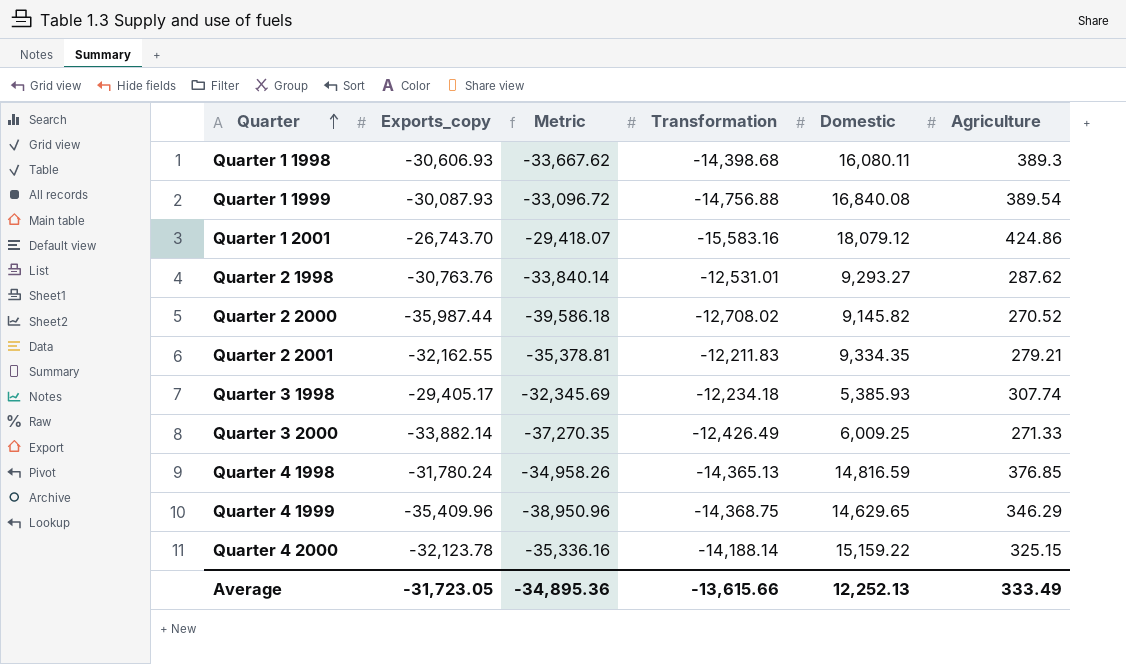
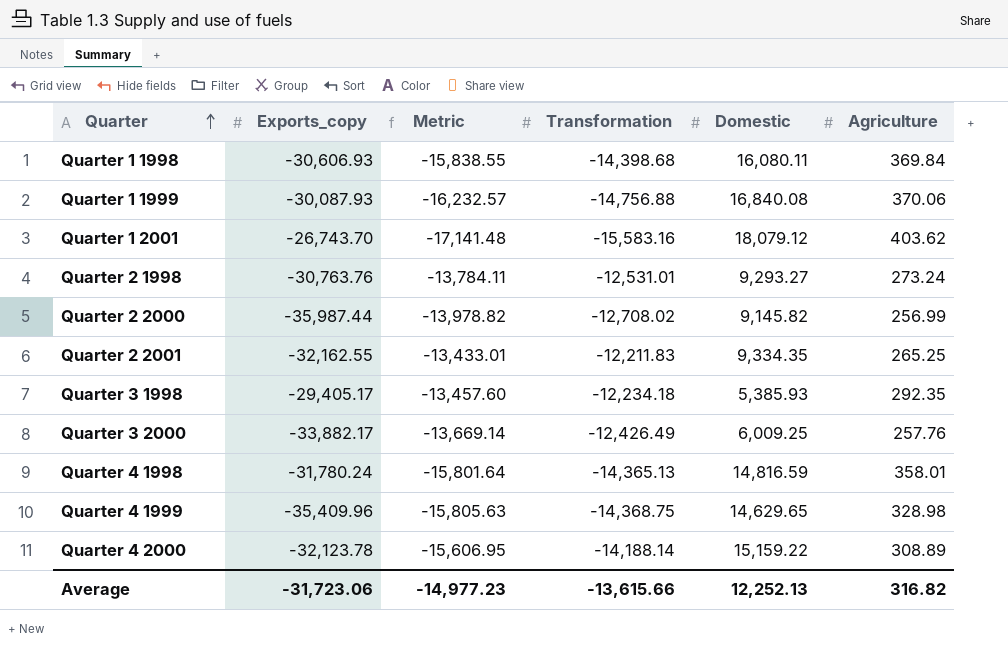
column Metric | formula: [Exports_copy] * 1.1 -> [Transformation] * 1.1
Quarter 1 1998 | Agriculture: 389.3 -> 369.84
Quarter 1 1999 | Agriculture: 389.54 -> 370.06
Quarter 1 2001 | Agriculture: 424.86 -> 403.62
Quarter 2 1998 | Agriculture: 287.62 -> 273.24
Quarter 2 2000 | Agriculture: 270.52 -> 256.99
Quarter 2 2001 | Agriculture: 279.21 -> 265.25
Quarter 3 1998 | Agriculture: 307.74 -> 292.35
Quarter 3 2000 | Exports_copy: -33,882.14 -> -33,882.17
Quarter 3 2000 | Agriculture: 271.33 -> 257.76
Quarter 4 1998 | Agriculture: 376.85 -> 358.01
Quarter 4 1999 | Agriculture: 346.29 -> 328.98
Quarter 4 2000 | Agriculture: 325.15 -> 308.89
Average | Exports_copy: -31,723.05 -> -31,723.06
Average | Metric: -34,895.36 -> -14,977.23
Average | Agriculture: 333.49 -> 316.82

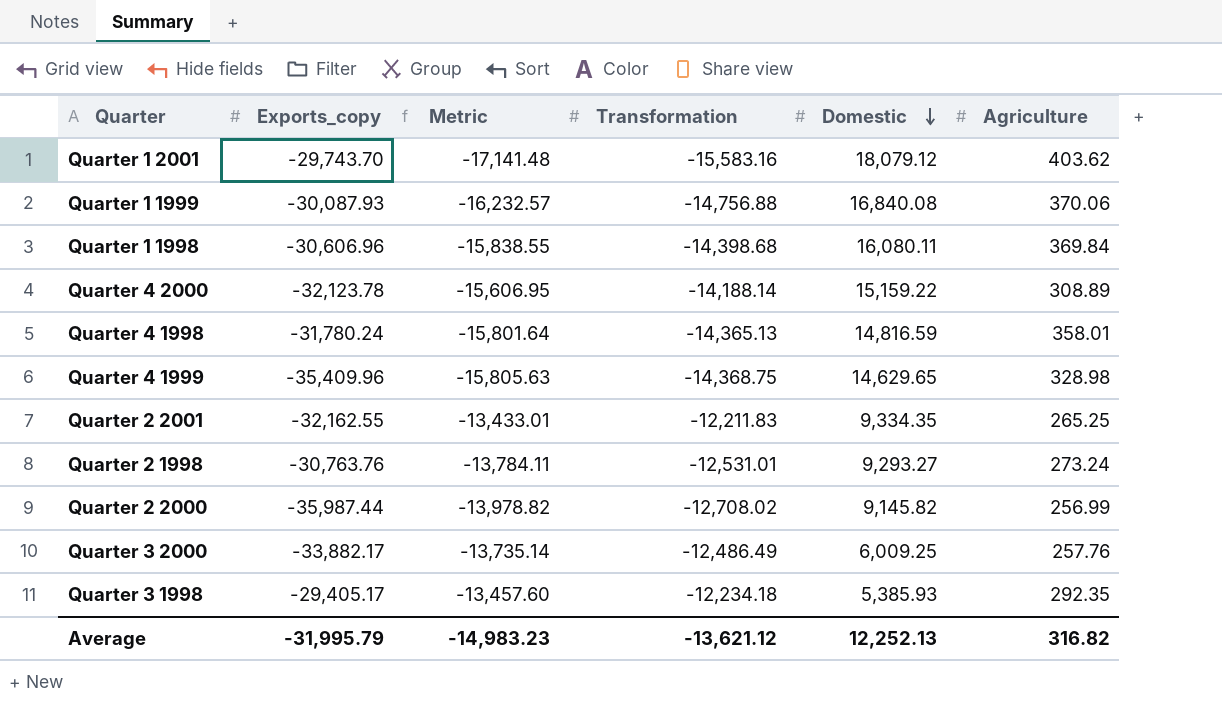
row order: Quarter ascending -> Domestic descending
Quarter 1 2001 | Exports_copy: -26,743.70 -> -29,743.70
Quarter 1 1998 | Exports_copy: -30,606.93 -> -30,606.96
Quarter 3 2000 | Metric: -13,669.14 -> -13,735.14
Quarter 3 2000 | Transformation: -12,426.49 -> -12,486.49
Average | Exports_copy: -31,723.06 -> -31,995.79
Average | Metric: -14,977.23 -> -14,983.23
Average | Transformation: -13,615.66 -> -13,621.12

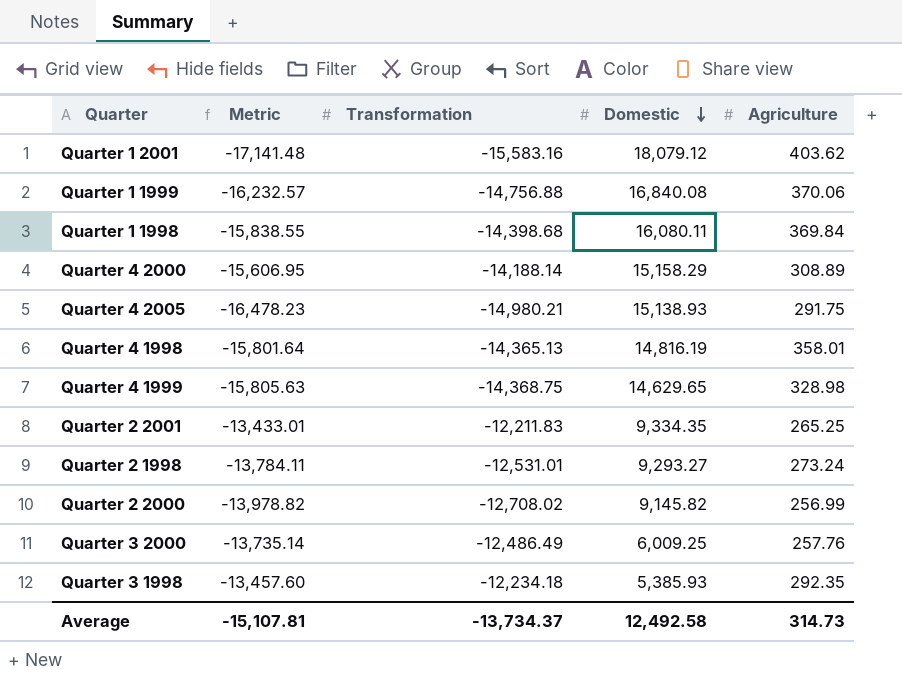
column Exports_copy | position: 2 -> none
Quarter 4 2000 | Domestic: 15,159.22 -> 15,158.29
row Quarter 4 2005: none -> -16,478.23 | -14,980.21 | 15,138.93 | 291.75
Quarter 4 1998 | Domestic: 14,816.59 -> 14,816.19
Average | Metric: -14,983.23 -> -15,107.81
Average | Transformation: -13,621.12 -> -13,734.37
Average | Domestic: 12,252.13 -> 12,492.58
Average | Agriculture: 316.82 -> 314.73

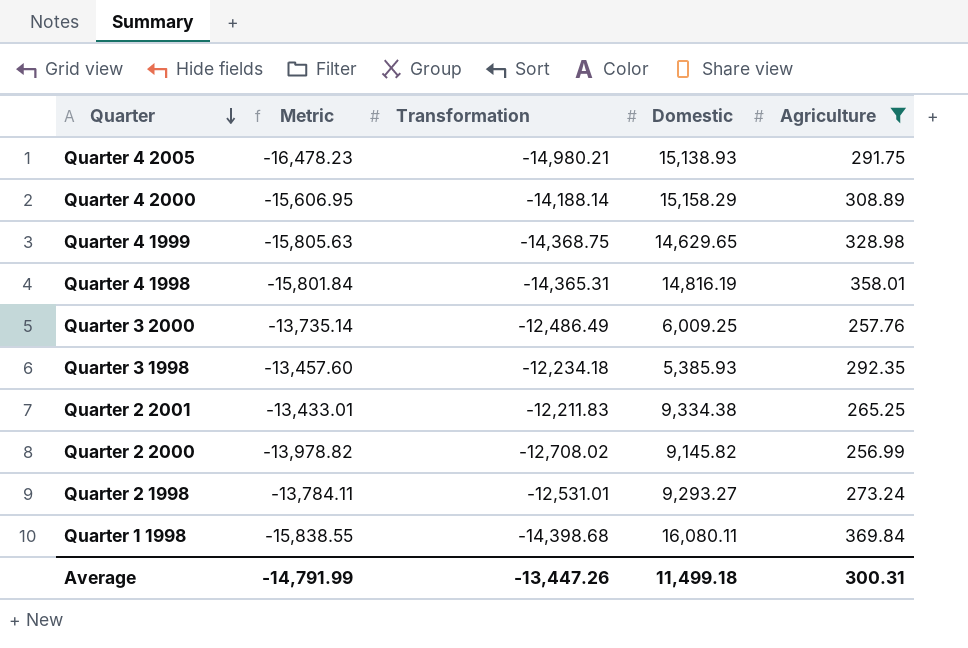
filter: none -> Agriculture <= 369.84
row order: Domestic descending -> Quarter descending
Quarter 4 1998 | Metric: -15,801.64 -> -15,801.84
Quarter 4 1998 | Transformation: -14,365.13 -> -14,365.31
Quarter 2 2001 | Domestic: 9,334.35 -> 9,334.38
Average | Metric: -15,107.81 -> -14,791.99
Average | Transformation: -13,734.37 -> -13,447.26
Average | Domestic: 12,492.58 -> 11,499.18
Average | Agriculture: 314.73 -> 300.31

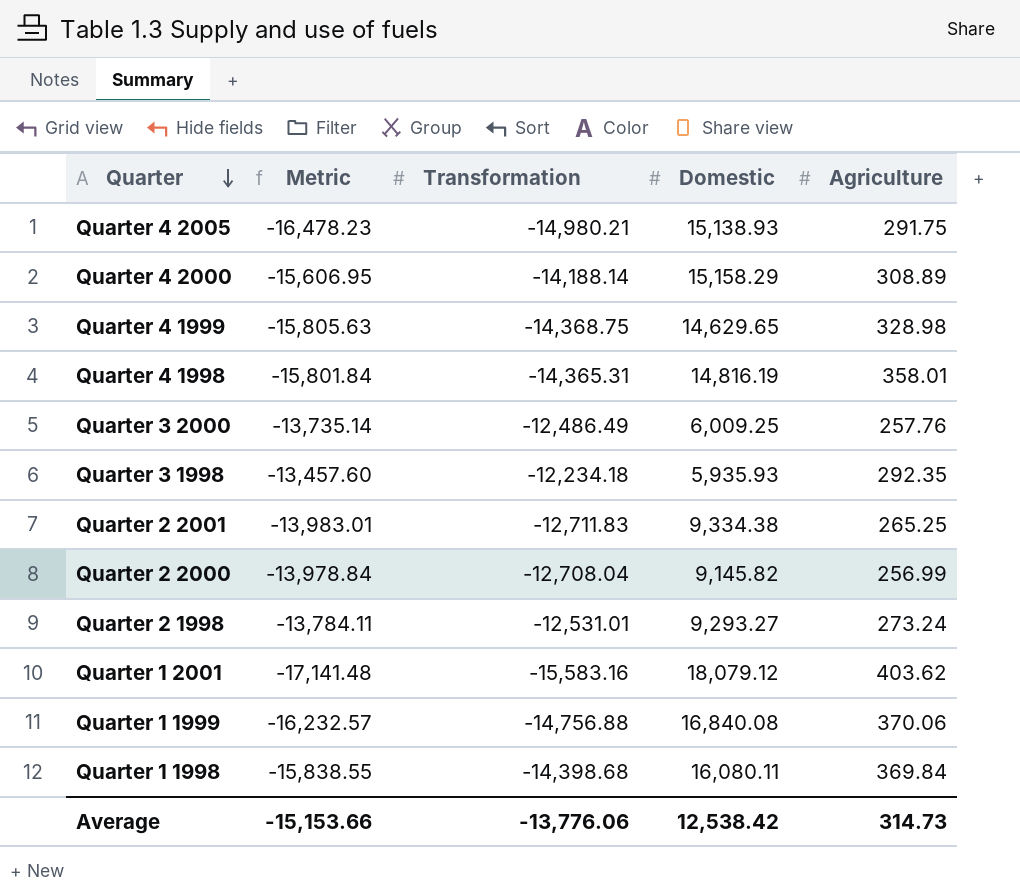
filter: Agriculture <= 369.84 -> none
Quarter 3 1998 | Domestic: 5,385.93 -> 5,935.93
Quarter 2 2001 | Metric: -13,433.01 -> -13,983.01
Quarter 2 2001 | Transformation: -12,211.83 -> -12,711.83
Quarter 2 2000 | Metric: -13,978.82 -> -13,978.84
Quarter 2 2000 | Transformation: -12,708.02 -> -12,708.04
Average | Metric: -14,791.99 -> -15,153.66
Average | Transformation: -13,447.26 -> -13,776.06
Average | Domestic: 11,499.18 -> 12,538.42
Average | Agriculture: 300.31 -> 314.73

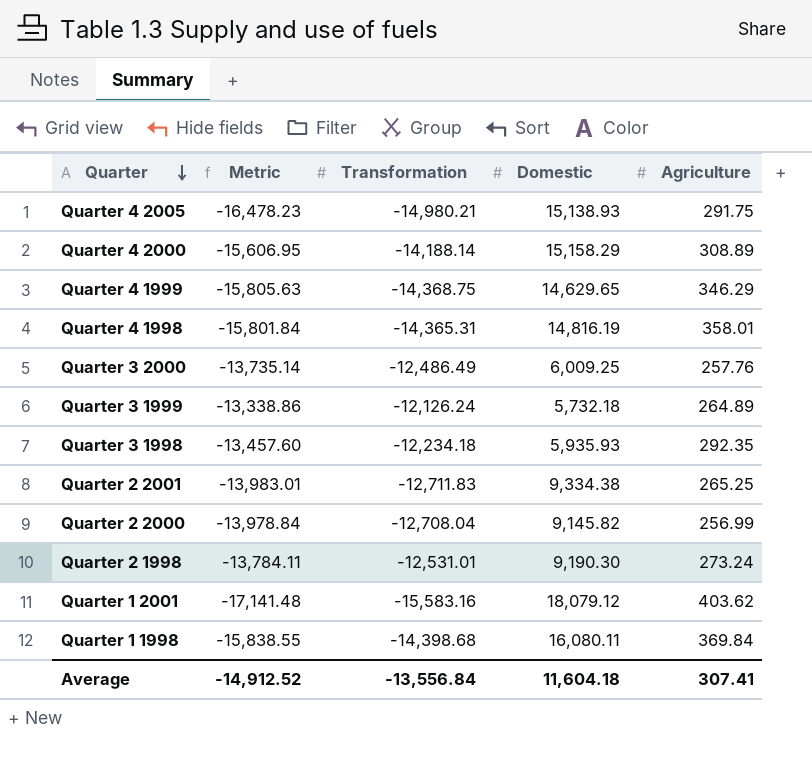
row Quarter 1 1999: -16,232.57 | -14,756.88 | 16,840.08 | 370.06 -> none
Quarter 4 1999 | Agriculture: 328.98 -> 346.29
row Quarter 3 1999: none -> -13,338.86 | -12,126.24 | 5,732.18 | 264.89
Quarter 2 1998 | Domestic: 9,293.27 -> 9,190.30
Average | Metric: -15,153.66 -> -14,912.52
Average | Transformation: -13,776.06 -> -13,556.84
Average | Domestic: 12,538.42 -> 11,604.18
Average | Agriculture: 314.73 -> 307.41

